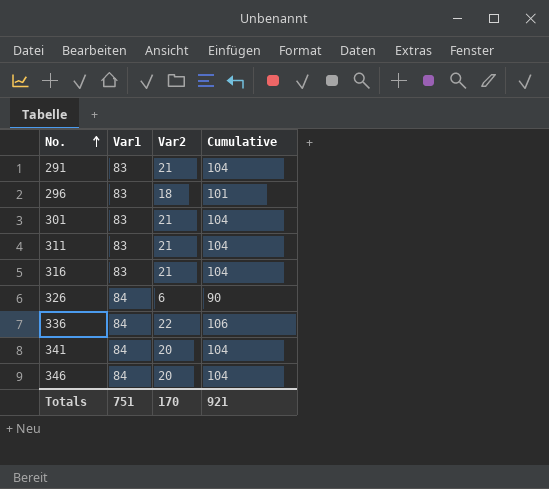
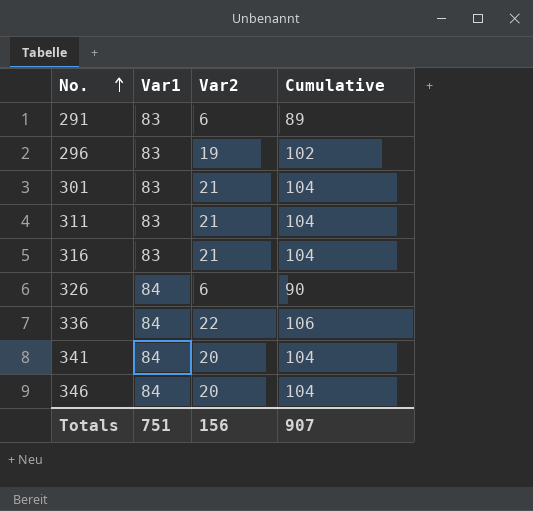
291 | Var2: 21 -> 6
291 | Cumulative: 104 -> 89
296 | Var2: 18 -> 19
296 | Cumulative: 101 -> 102
Totals | Var2: 170 -> 156
Totals | Cumulative: 921 -> 907

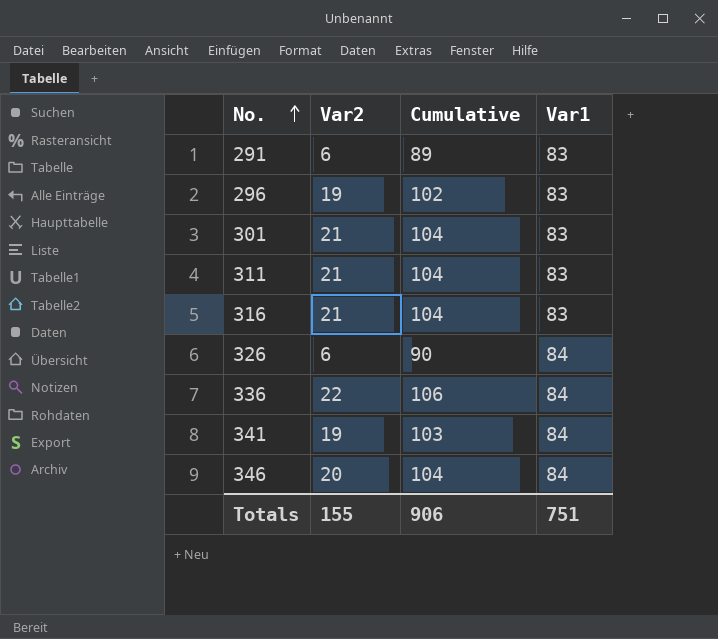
column Var1 | position: 2 -> 4
341 | Var2: 20 -> 19
341 | Cumulative: 104 -> 103
Totals | Var2: 156 -> 155
Totals | Cumulative: 907 -> 906

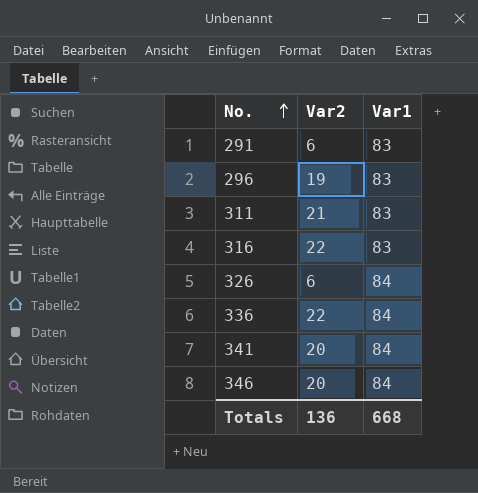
column Cumulative | formula: [Var2] + [Var1] -> none
row 301: 21 | 104 | 83 -> none
316 | Var2: 21 -> 22
341 | Var2: 19 -> 20
Totals | Var2: 155 -> 136
Totals | Var1: 751 -> 668

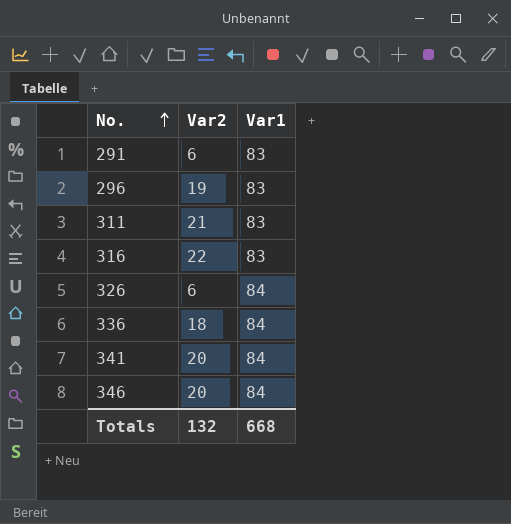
336 | Var2: 22 -> 18
Totals | Var2: 136 -> 132

